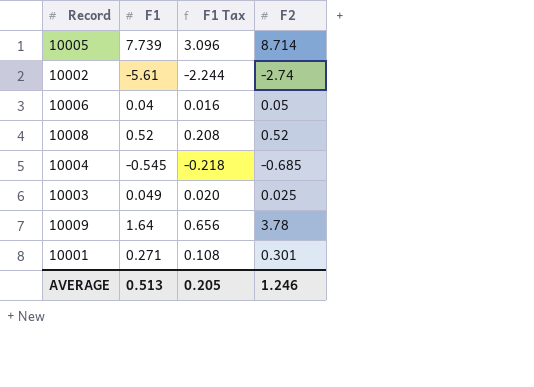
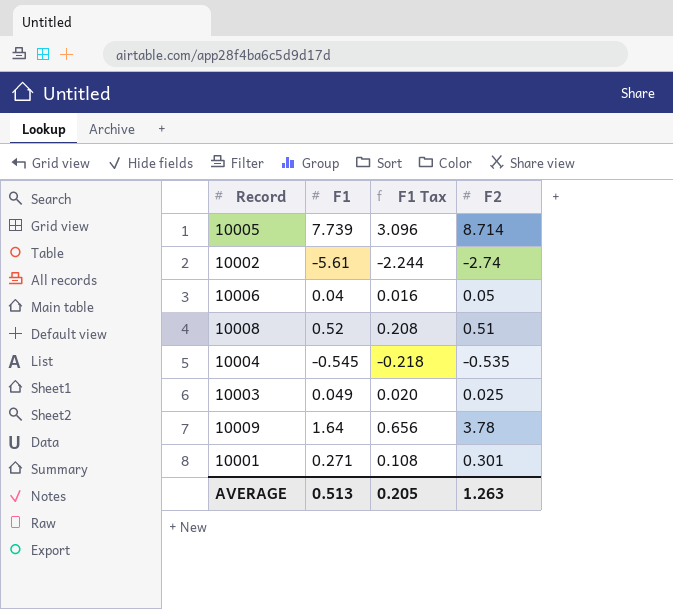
10008 | F2: 0.52 -> 0.51
10004 | F2: -0.685 -> -0.535
AVERAGE | F2: 1.246 -> 1.263

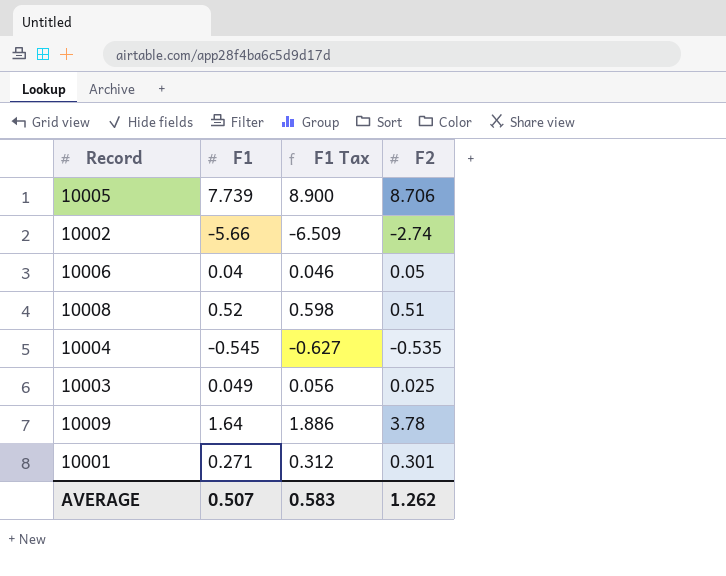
column F1 Tax | formula: [F1] * 0.4 -> [F1] * 1.15
10005 | F2: 8.714 -> 8.706
10002 | F1: -5.61 -> -5.66
AVERAGE | F1: 0.513 -> 0.507
AVERAGE | F1 Tax: 0.205 -> 0.583
AVERAGE | F2: 1.263 -> 1.262

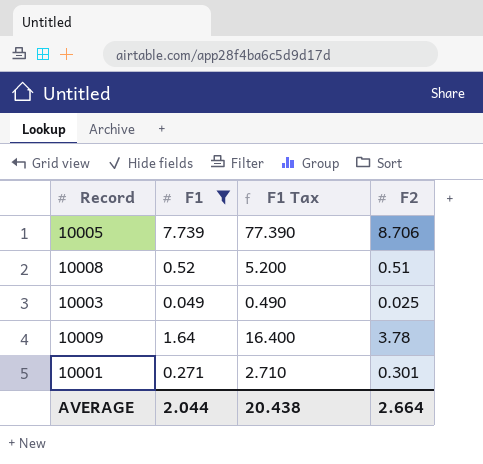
filter: none -> F1 >= 0.049
column F1 Tax | formula: [F1] * 1.15 -> [F1] * 10
AVERAGE | F1: 0.507 -> 2.044
AVERAGE | F1 Tax: 0.583 -> 20.438
AVERAGE | F2: 1.262 -> 2.664

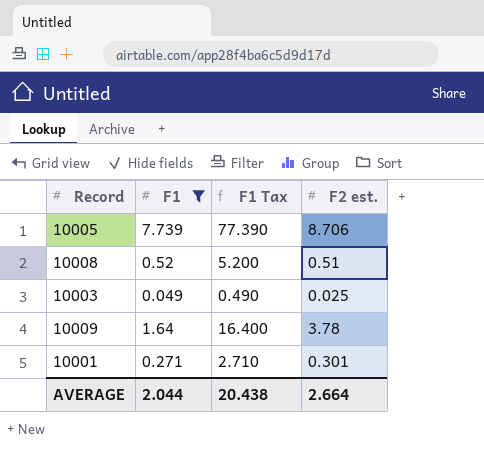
column name: F2 -> F2 est.

